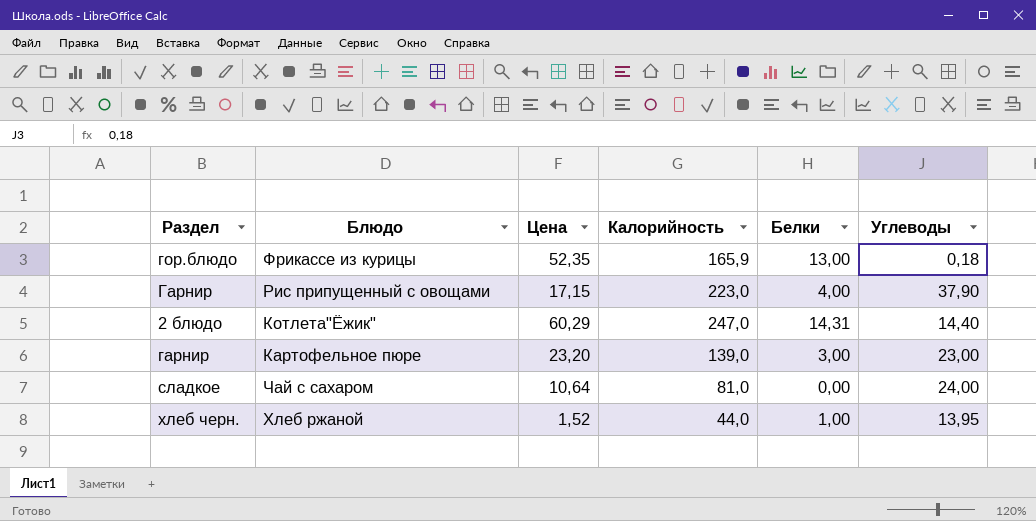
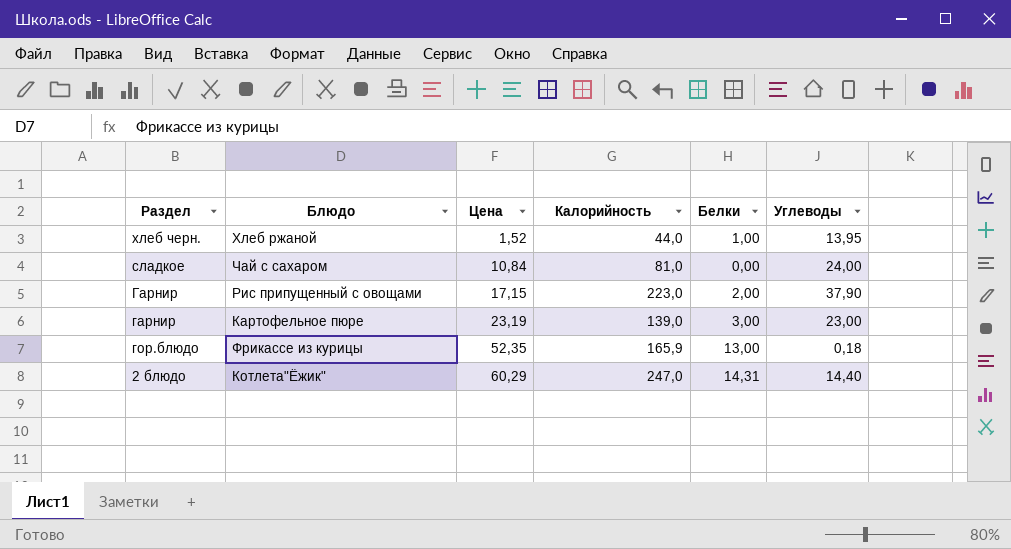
row order: none -> Цена ascending
сладкое | Цена: 10,64 -> 10,84
Гарнир | Белки: 4,00 -> 2,00
гарнир | Цена: 23,20 -> 23,19

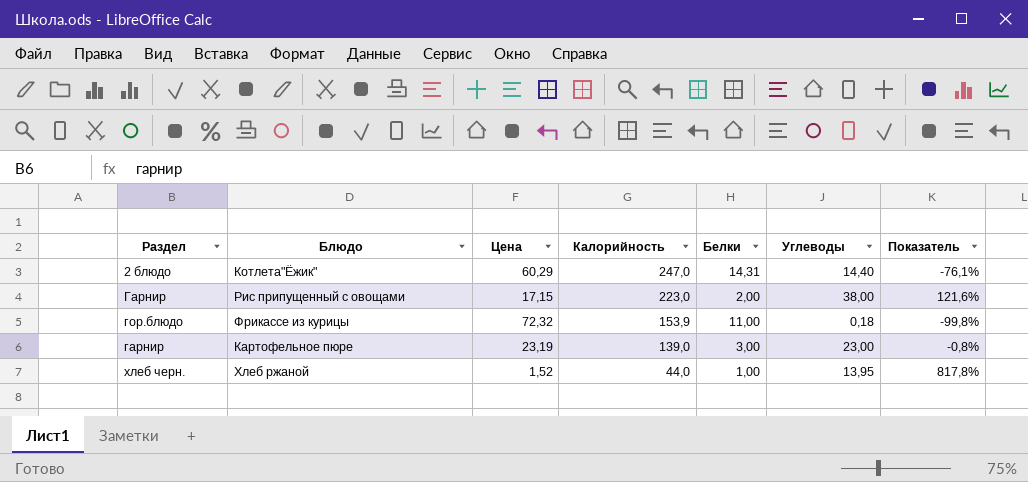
row order: Цена ascending -> Калорийность descending
column Показатель | formula: none -> ([Углеводы] - [Цена]) / [Цена]
row сладкое: Чай с сахаром | 10,84 | 81,0 | 0,00 | 24,00 -> none
Гарнир | Углеводы: 37,90 -> 38,00
гор.блюдо | Цена: 52,35 -> 72,32
гор.блюдо | Калорийность: 165,9 -> 153,9
гор.блюдо | Белки: 13,00 -> 11,00

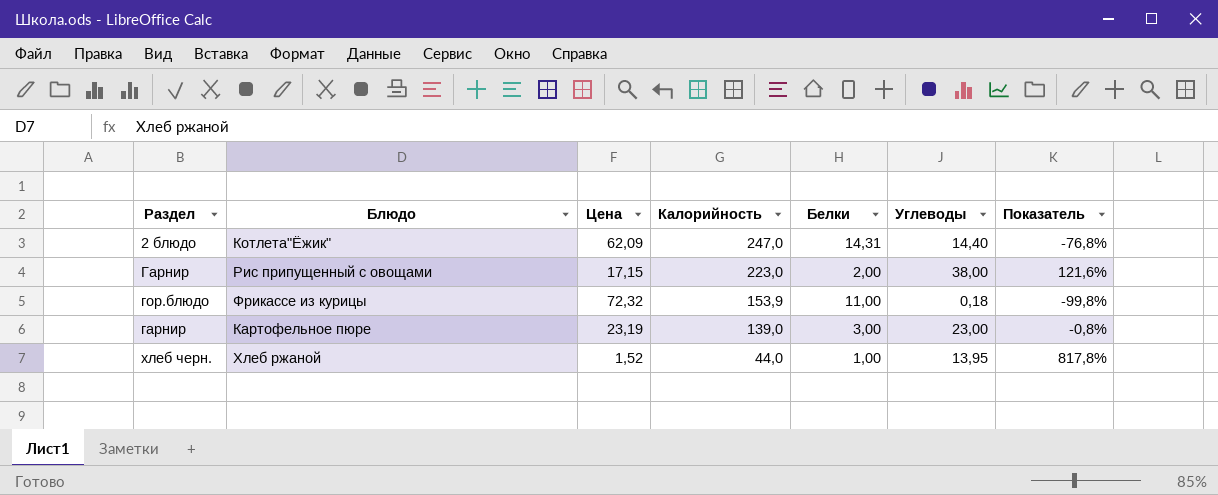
2 блюдо | Цена: 60,29 -> 62,09
2 блюдо | Показатель: -76,1% -> -76,8%

